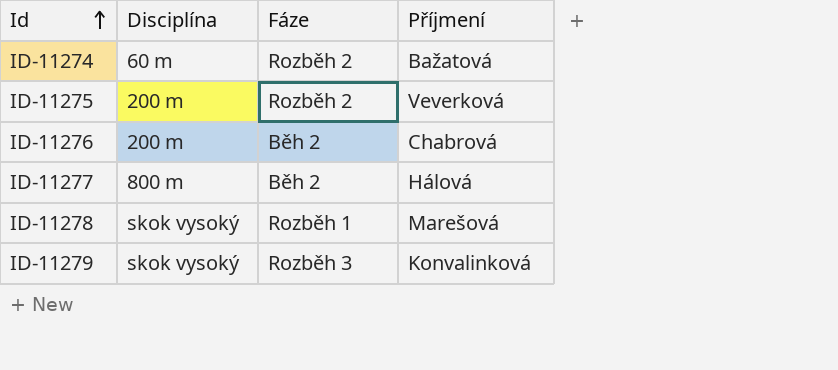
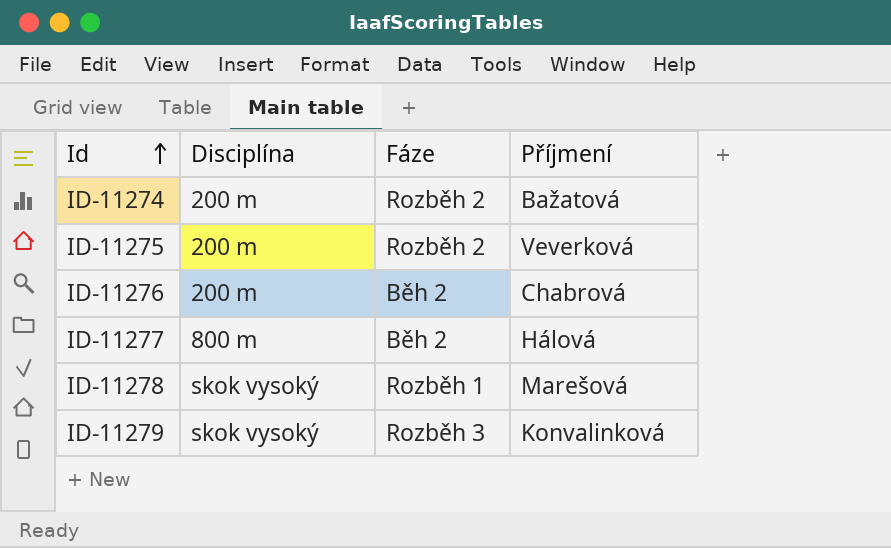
ID-11274 | Disciplína: 60 m -> 200 m

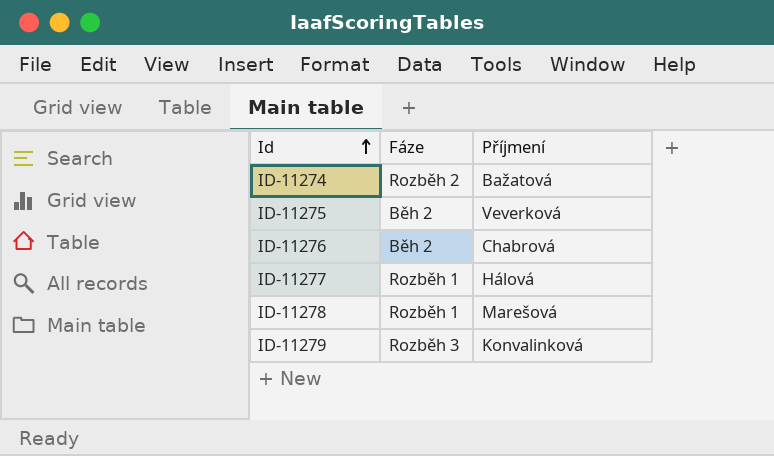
column Disciplína | position: 2 -> none
ID-11275 | Fáze: Rozběh 2 -> Běh 2
ID-11277 | Fáze: Běh 2 -> Rozběh 1

